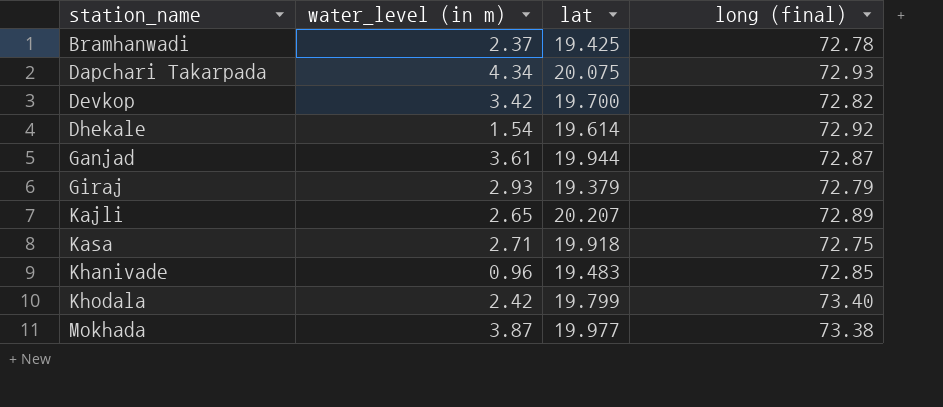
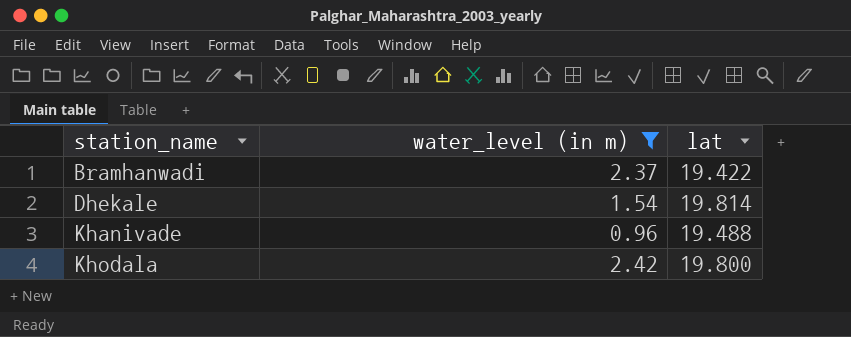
filter: none -> water_level (in m) <= 2.42
column long (final) | position: 4 -> none
Bramhanwadi | lat: 19.425 -> 19.422
Dhekale | lat: 19.614 -> 19.814
Khanivade | lat: 19.483 -> 19.488
Khodala | lat: 19.799 -> 19.800

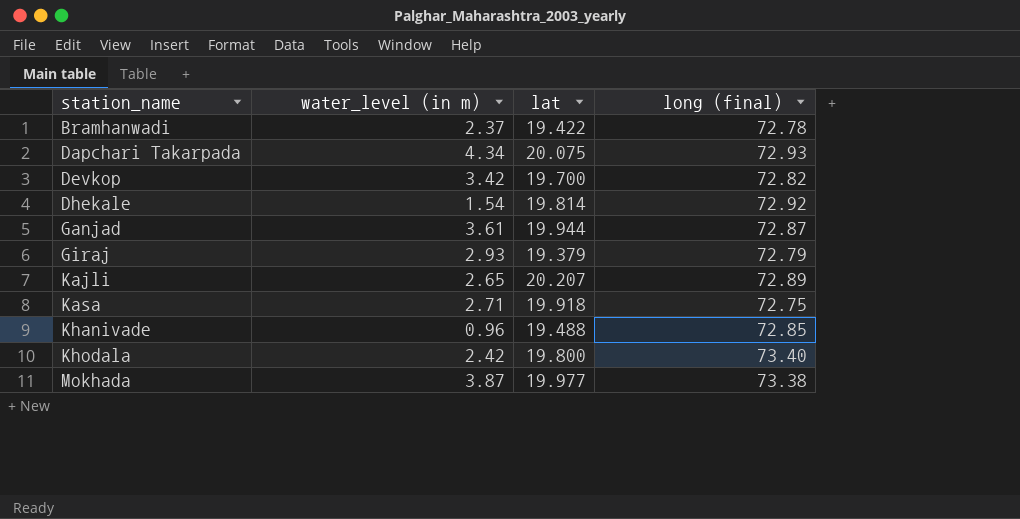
filter: water_level (in m) <= 2.42 -> none
column long (final) | position: none -> 4

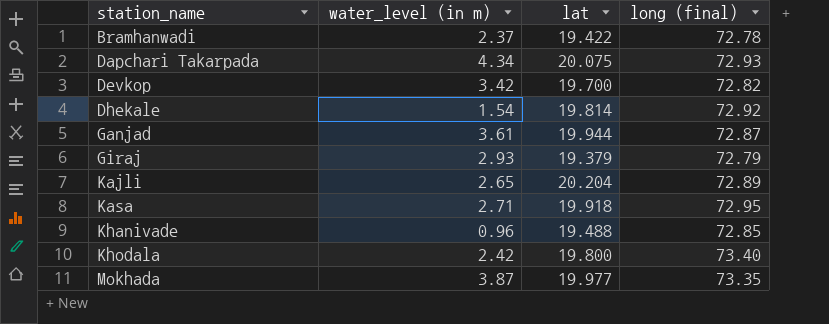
Kajli | lat: 20.207 -> 20.204
Kasa | long (final): 72.75 -> 72.95
Mokhada | long (final): 73.38 -> 73.35

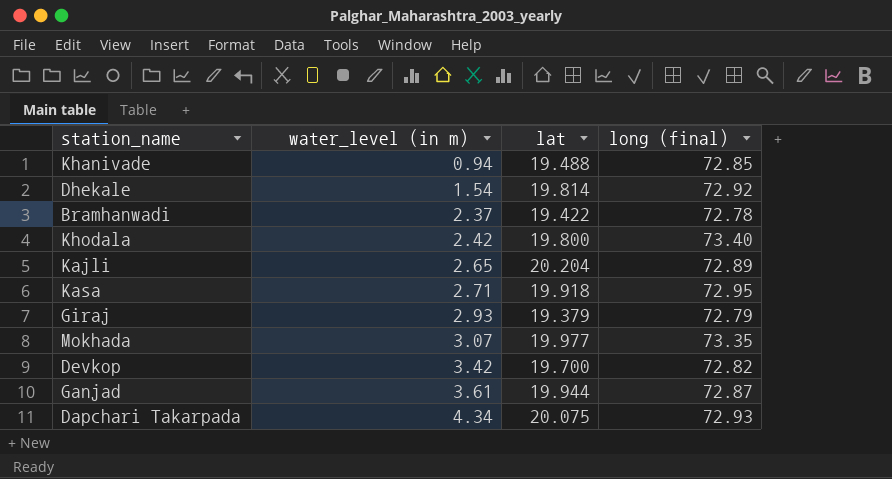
row order: station_name ascending -> water_level (in m) ascending
Khanivade | water_level (in m): 0.96 -> 0.94
Mokhada | water_level (in m): 3.87 -> 3.07

